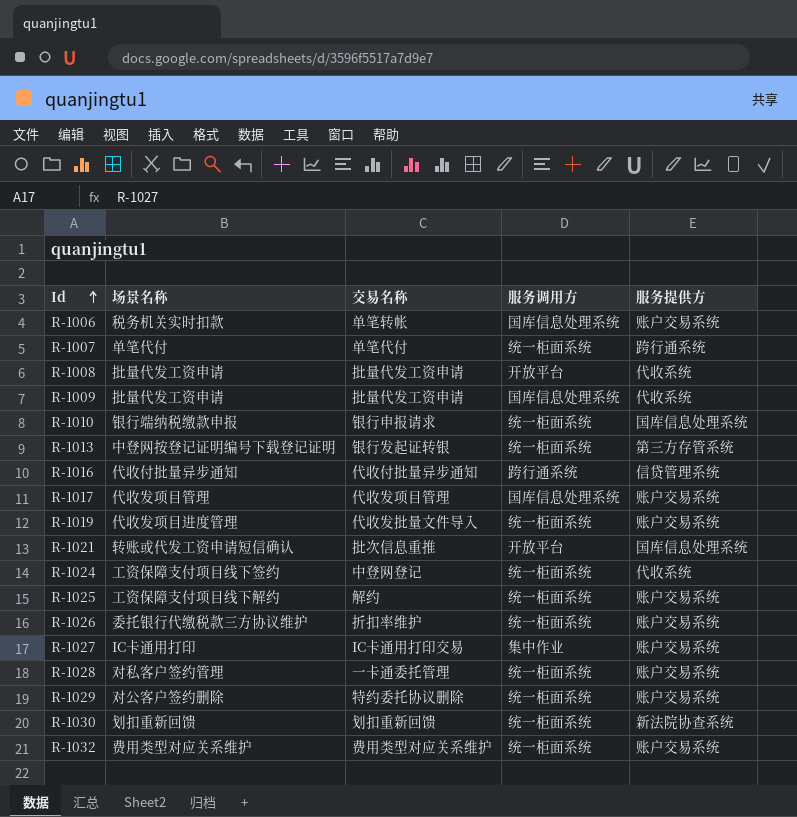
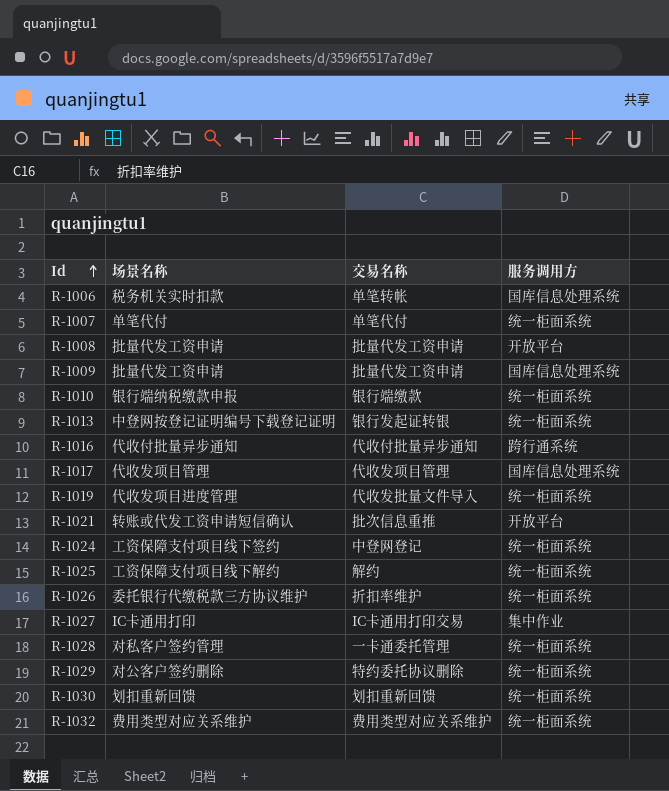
column 服务提供方 | position: 5 -> none
R-1010 | 交易名称: 银行申报请求 -> 银行端缴款

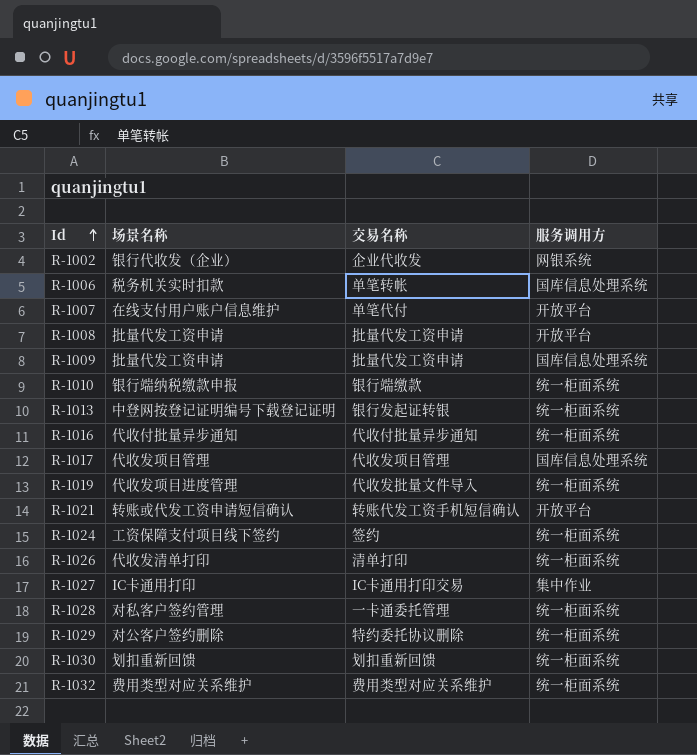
row R-1025: 工资保障支付项目线下解约 | 解约 | 统一柜面系统 -> none
row R-1002: none -> 银行代收发（企业） | 企业代收发 | 网银系统
R-1007 | 场景名称: 单笔代付 -> 在线支付用户账户信息维护
R-1007 | 服务调用方: 统一柜面系统 -> 开放平台
R-1016 | 服务调用方: 跨行通系统 -> 统一柜面系统
R-1021 | 交易名称: 批次信息重推 -> 转账代发工资手机短信确认
R-1024 | 交易名称: 中登网登记 -> 签约
R-1026 | 场景名称: 委托银行代缴税款三方协议维护 -> 代收发清单打印
R-1026 | 交易名称: 折扣率维护 -> 清单打印

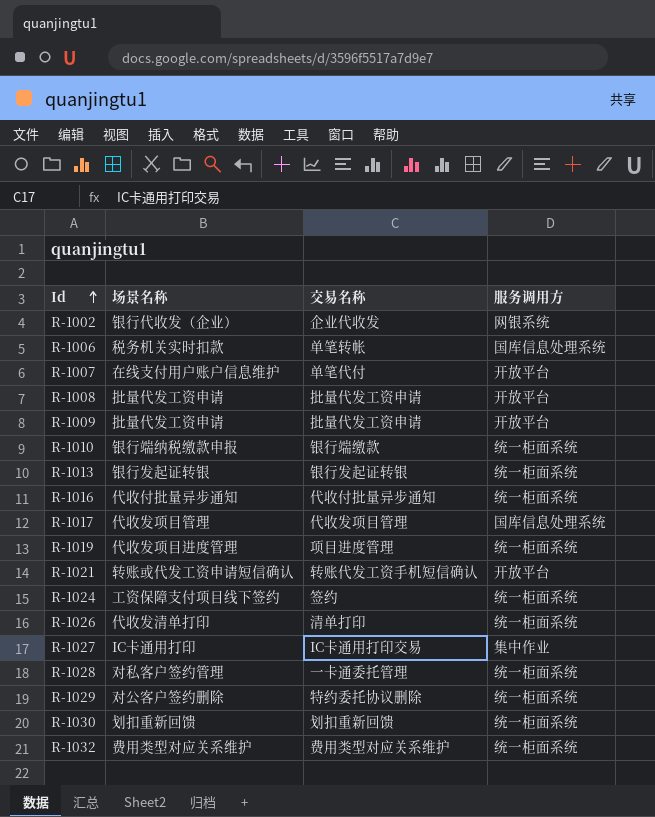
R-1009 | 服务调用方: 国库信息处理系统 -> 开放平台
R-1013 | 场景名称: 中登网按登记证明编号下载登记证明 -> 银行发起证转银
R-1019 | 交易名称: 代收发批量文件导入 -> 项目进度管理

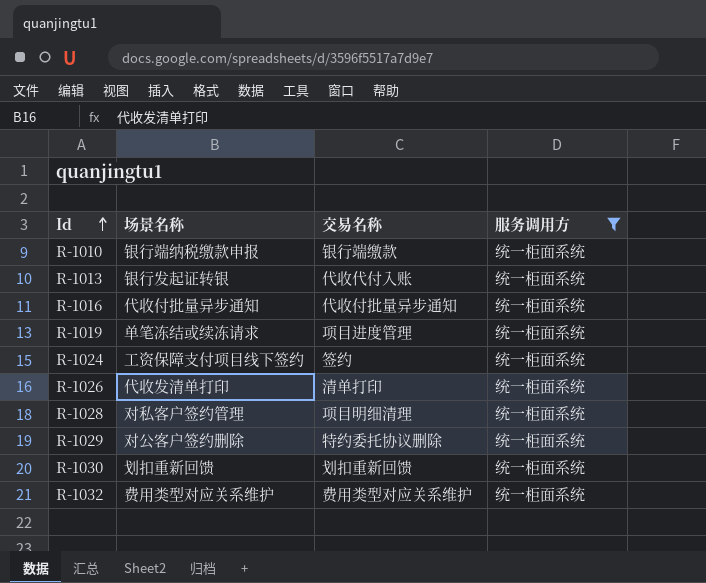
filter: none -> 服务调用方 = 统一柜面系统
R-1013 | 交易名称: 银行发起证转银 -> 代收代付入账
R-1019 | 场景名称: 代收发项目进度管理 -> 单笔冻结或续冻请求
R-1028 | 交易名称: 一卡通委托管理 -> 项目明细清理

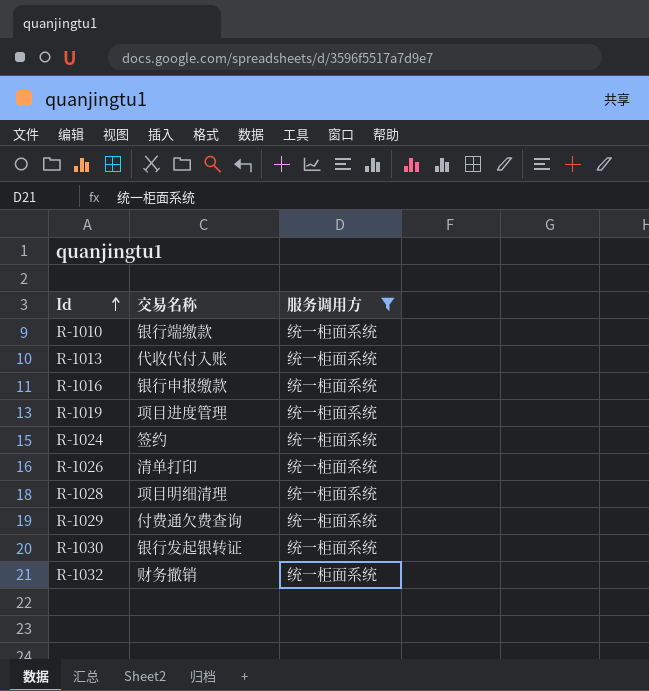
column 场景名称 | position: 2 -> none
R-1016 | 交易名称: 代收付批量异步通知 -> 银行申报缴款
R-1029 | 交易名称: 特约委托协议删除 -> 付费通欠费查询
R-1030 | 交易名称: 划扣重新回馈 -> 银行发起银转证
R-1032 | 交易名称: 费用类型对应关系维护 -> 财务撤销

